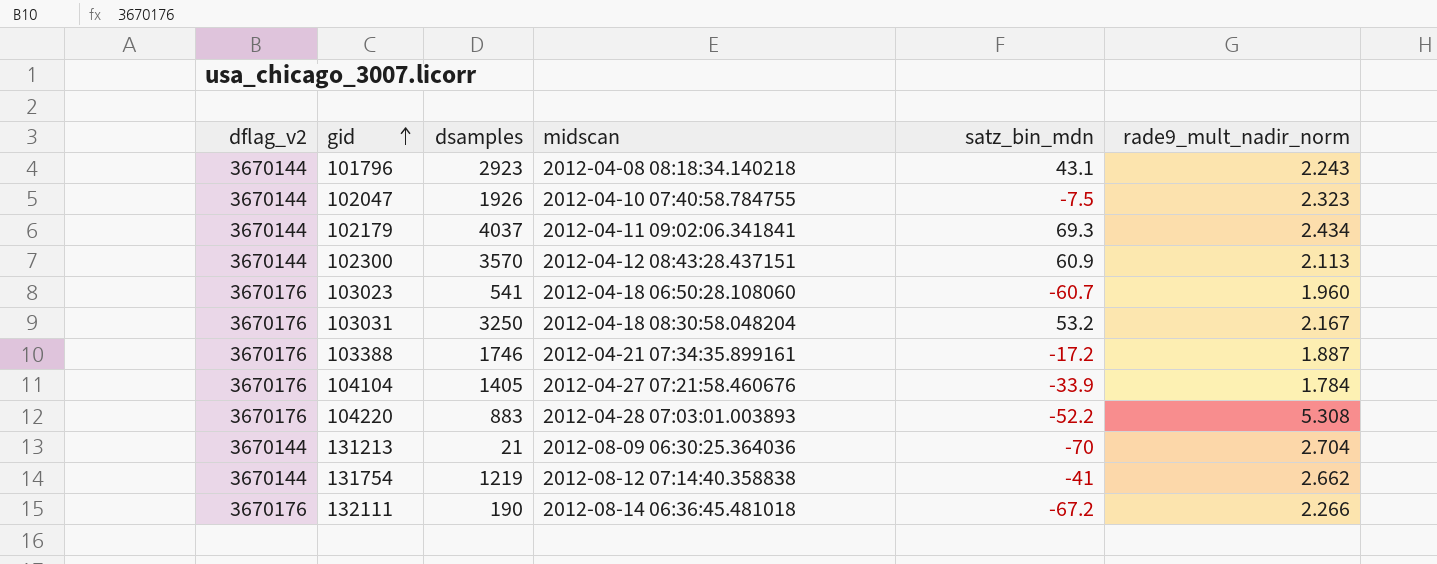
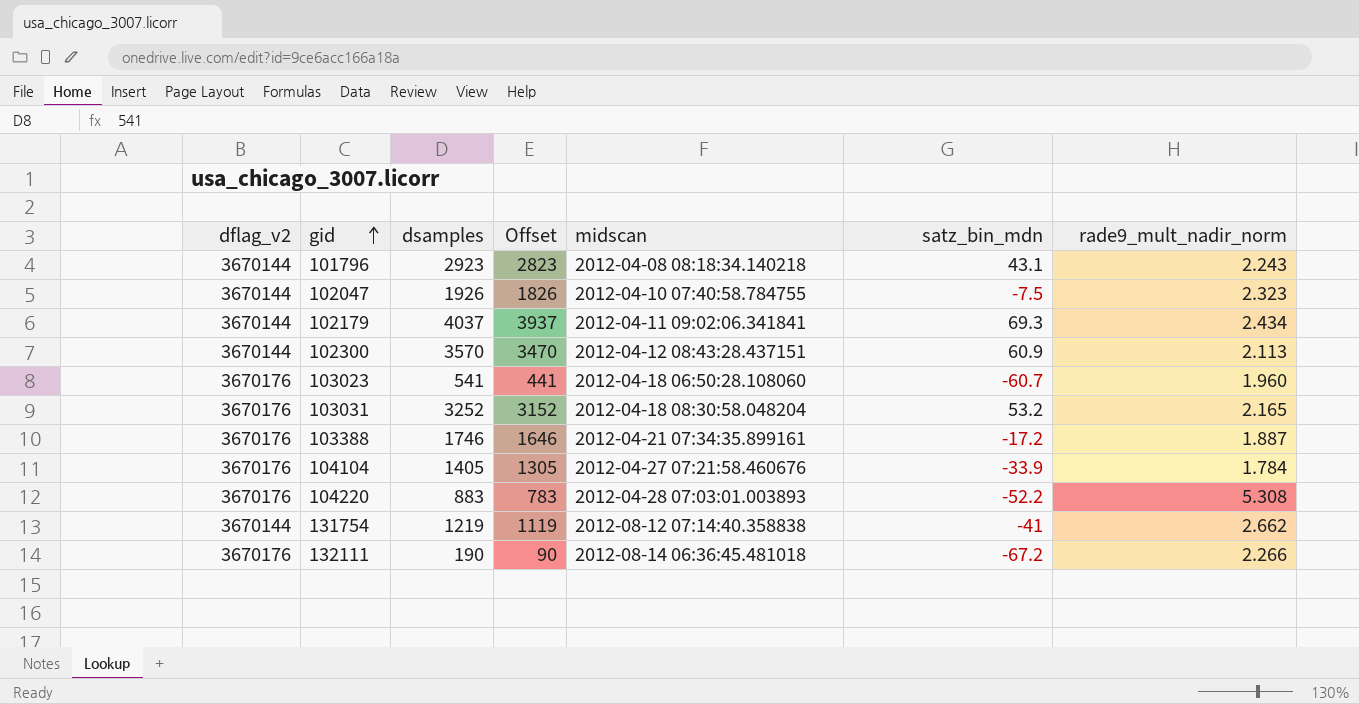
column Offset | formula: none -> [dsamples] - 100
row 131213: 3670144 | 21 | 2012-08-09 06:30:25.364036 | -70 | 2.704 -> none
103031 | dsamples: 3250 -> 3252
103031 | rade9_mult_nadir_norm: 2.167 -> 2.165

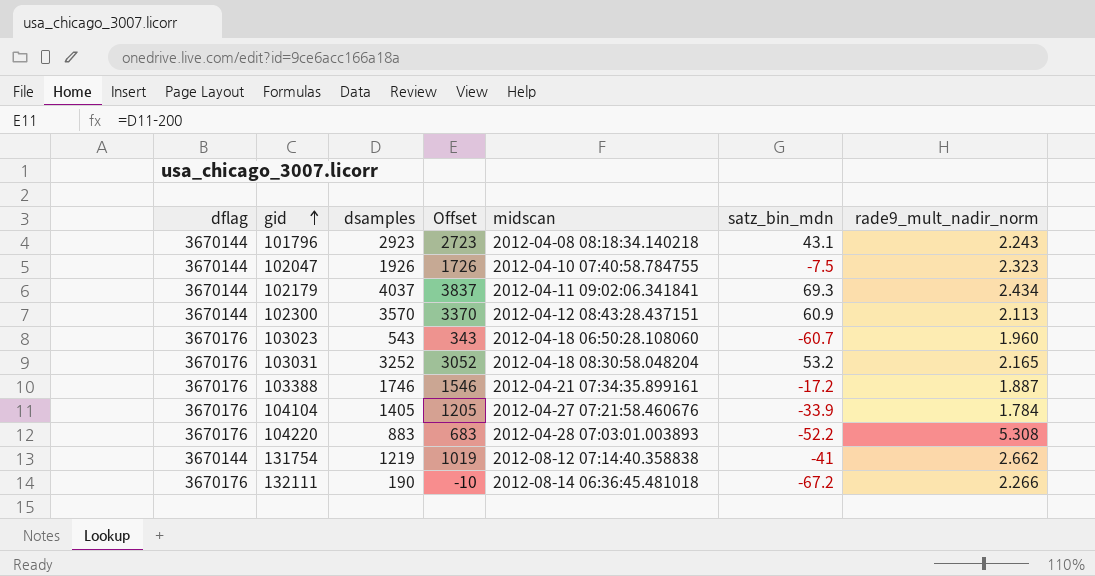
column name: dflag_v2 -> dflag
column Offset | formula: [dsamples] - 100 -> [dsamples] - 200
103023 | dsamples: 541 -> 543

